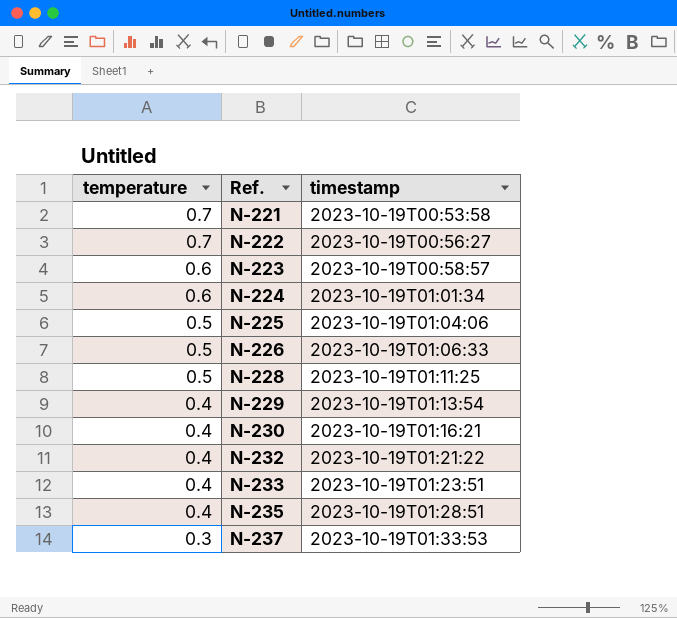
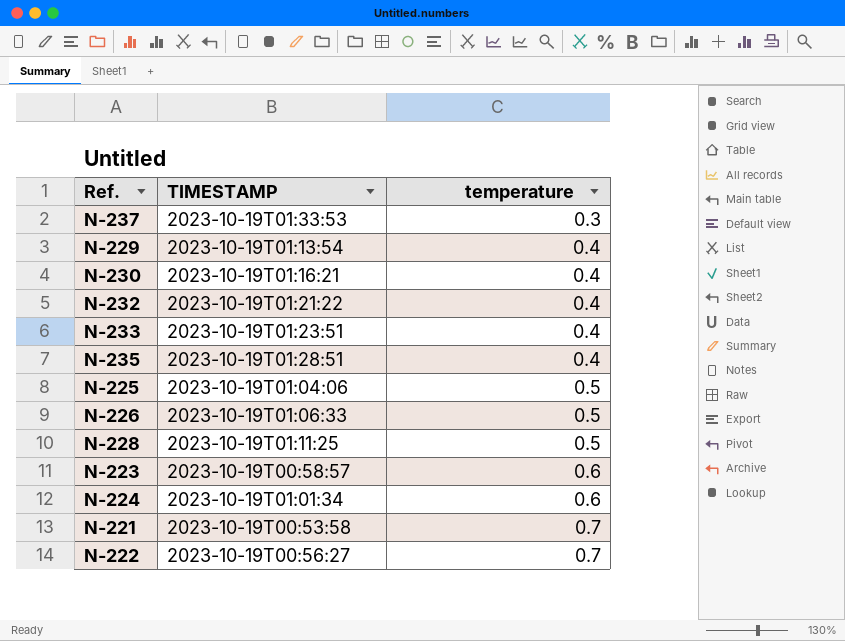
row order: temperature descending -> temperature ascending
column name: timestamp -> TIMESTAMP
column temperature | position: 1 -> 3

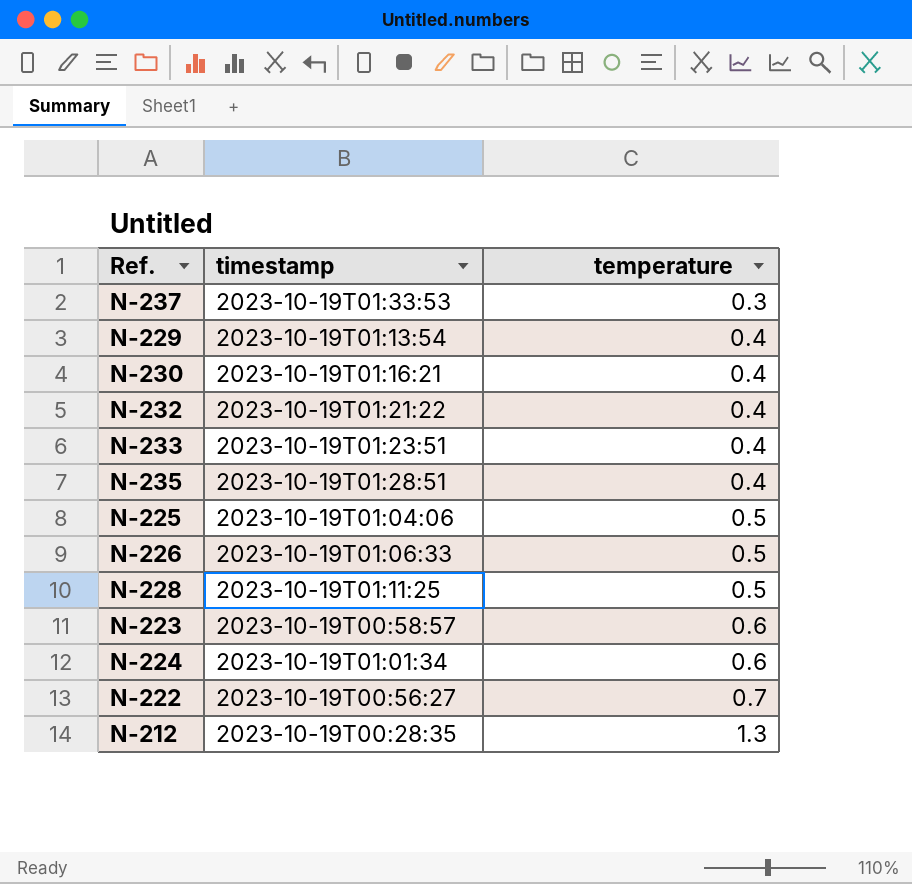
column name: TIMESTAMP -> timestamp
row N-221: 2023-10-19T00:53:58 | 0.7 -> none
row N-212: none -> 2023-10-19T00:28:35 | 1.3

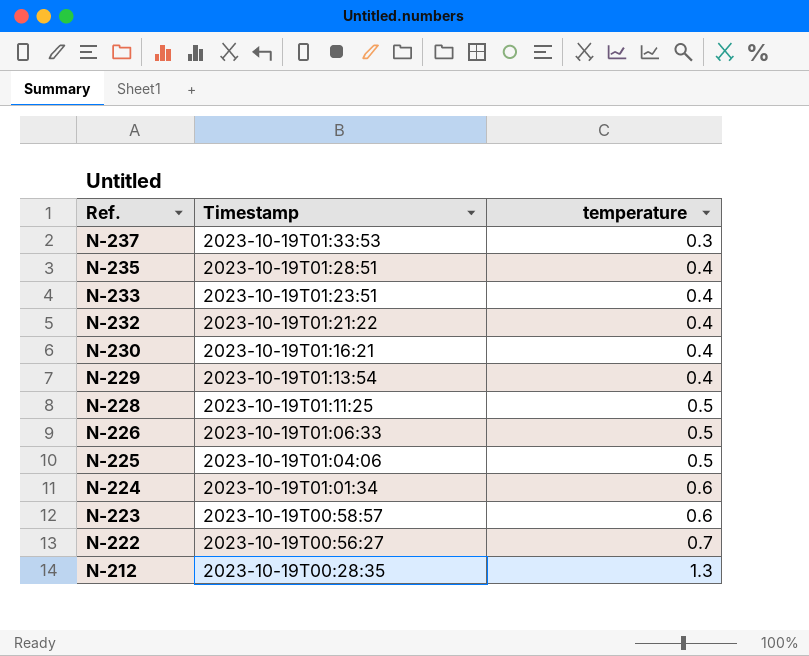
row order: temperature ascending -> Ref. descending
column name: timestamp -> Timestamp

